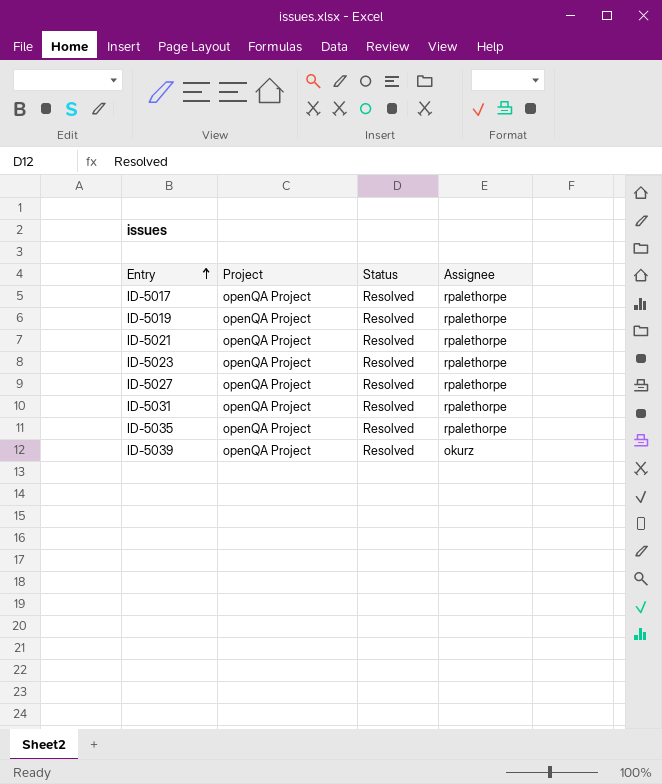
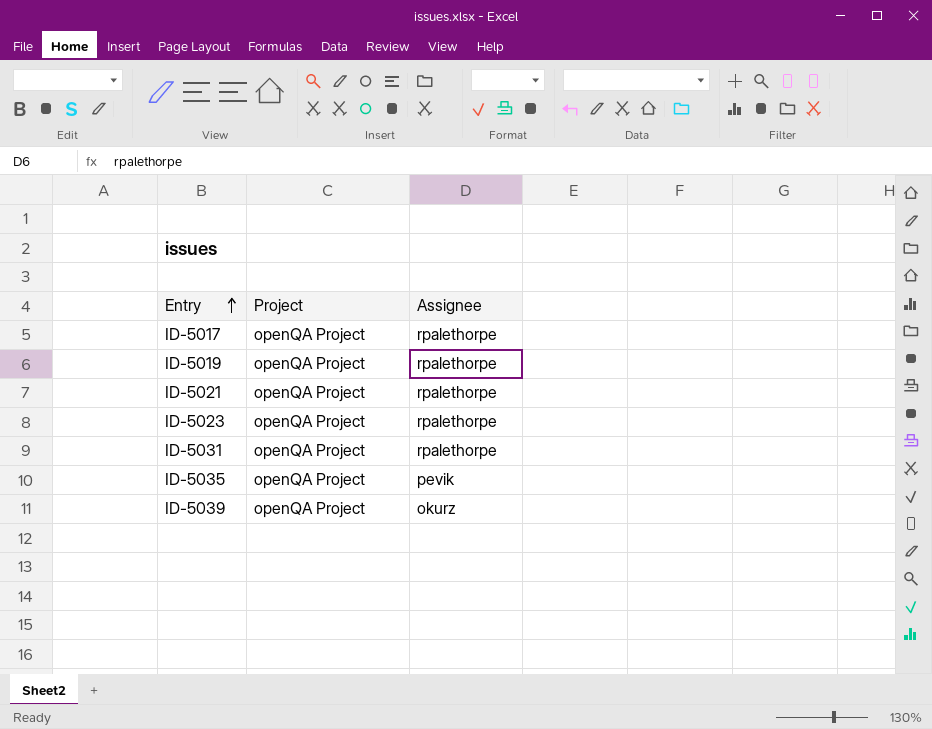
column Status | position: 3 -> none
row ID-5027: openQA Project | Resolved | rpalethorpe -> none
ID-5035 | Assignee: rpalethorpe -> pevik

